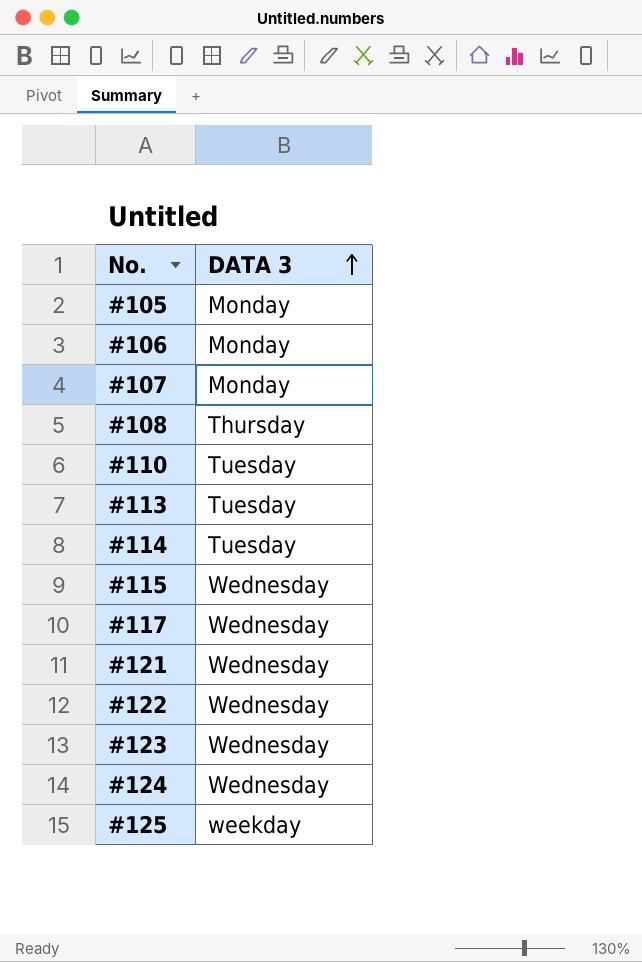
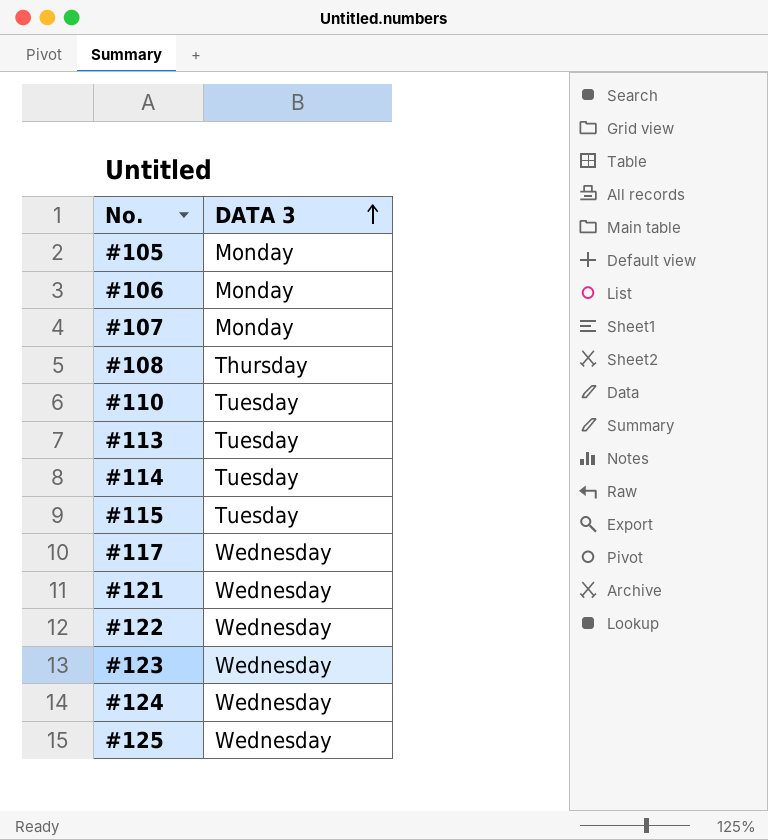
#115 | DATA 3: Wednesday -> Tuesday
#125 | DATA 3: weekday -> Wednesday

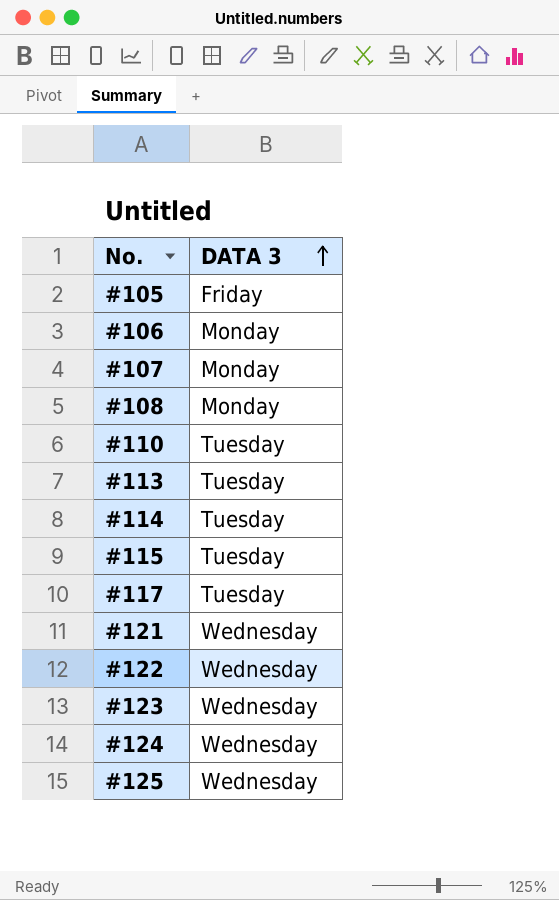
#105 | DATA 3: Monday -> Friday
#108 | DATA 3: Thursday -> Monday
#117 | DATA 3: Wednesday -> Tuesday

